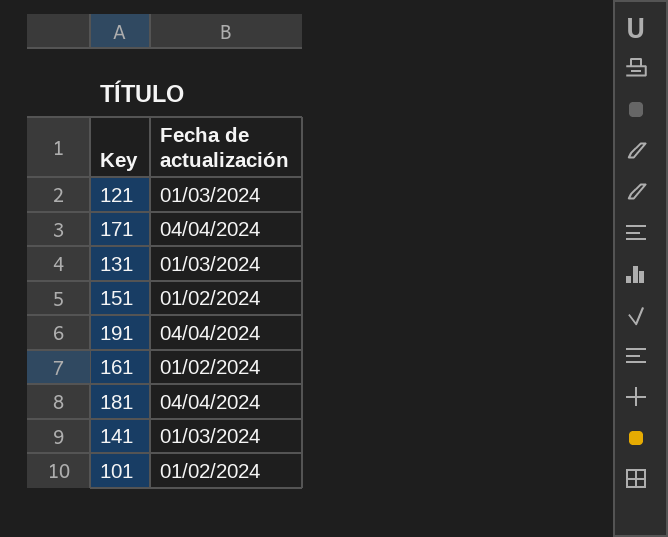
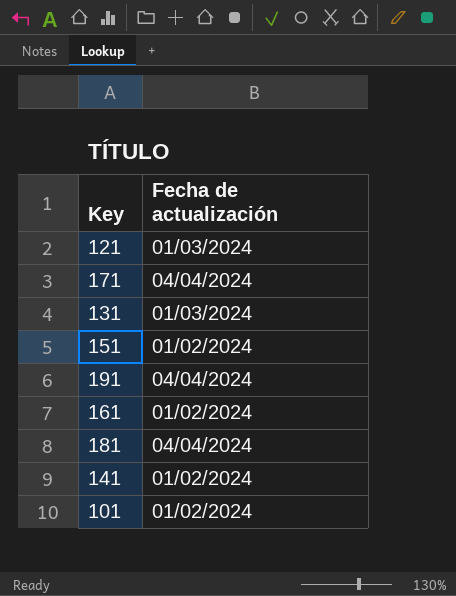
141 | Fecha de actualización: 01/03/2024 -> 01/02/2024

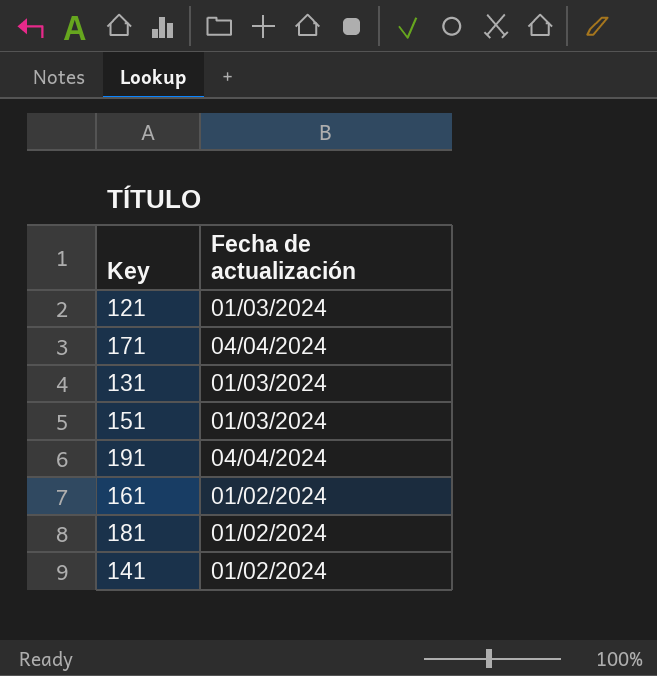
row 101: 01/02/2024 -> none
151 | Fecha de actualización: 01/02/2024 -> 01/03/2024
181 | Fecha de actualización: 04/04/2024 -> 01/02/2024

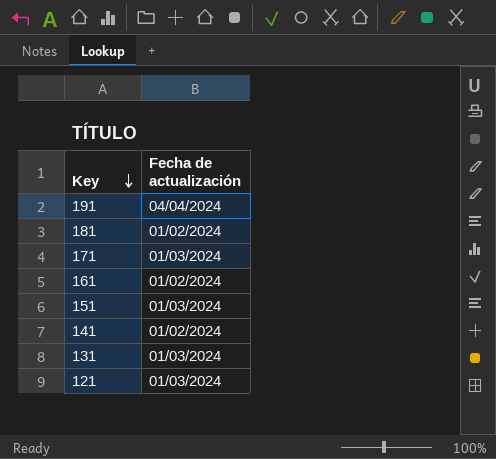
row order: none -> Key descending
171 | Fecha de actualización: 04/04/2024 -> 01/03/2024

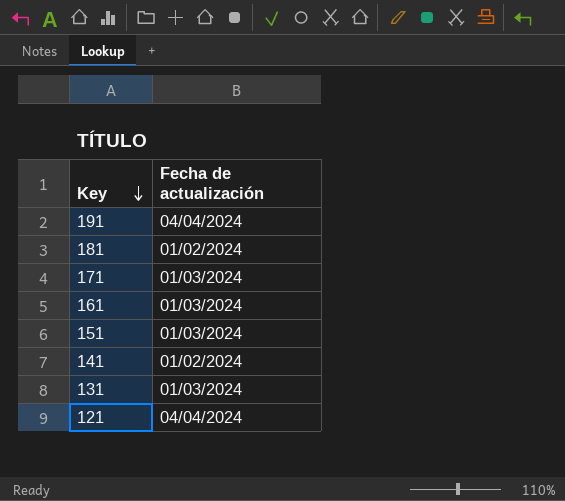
161 | Fecha de actualización: 01/02/2024 -> 01/03/2024
121 | Fecha de actualización: 01/03/2024 -> 04/04/2024

